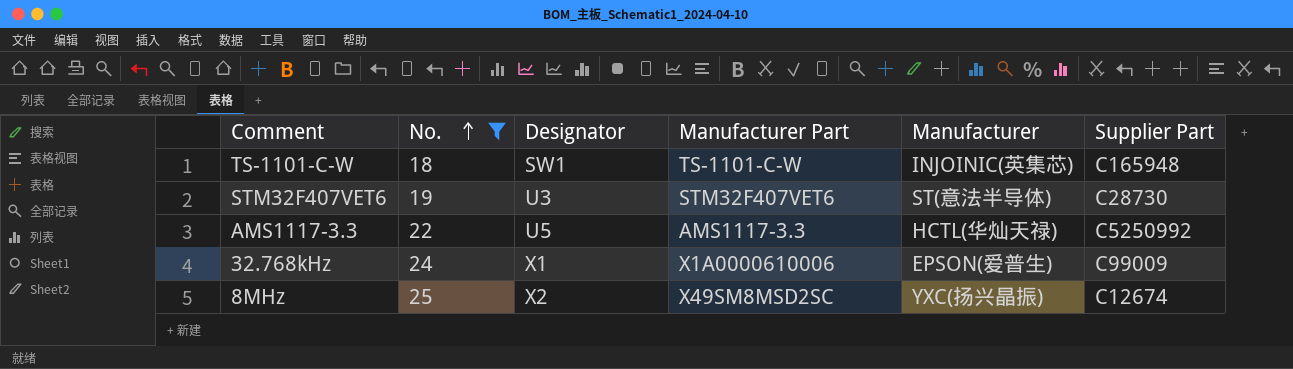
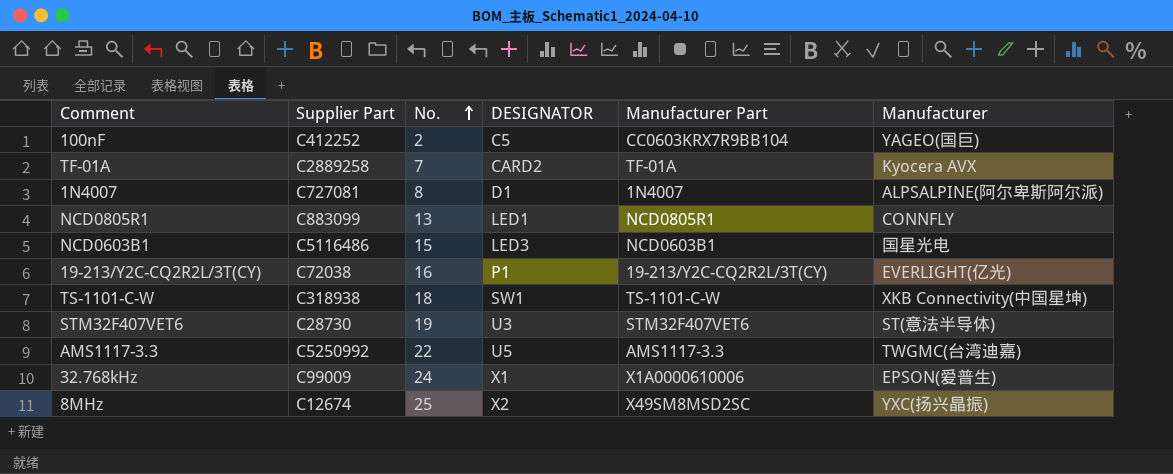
filter: No. >= 18 -> none
column Supplier Part | position: 6 -> 2
column name: Designator -> DESIGNATOR
TS-1101-C-W | Supplier Part: C165948 -> C318938
TS-1101-C-W | Manufacturer: INJOINIC(英集芯) -> XKB Connectivity(中国星坤)
AMS1117-3.3 | Manufacturer: HCTL(华灿天禄) -> TWGMC(台湾迪嘉)

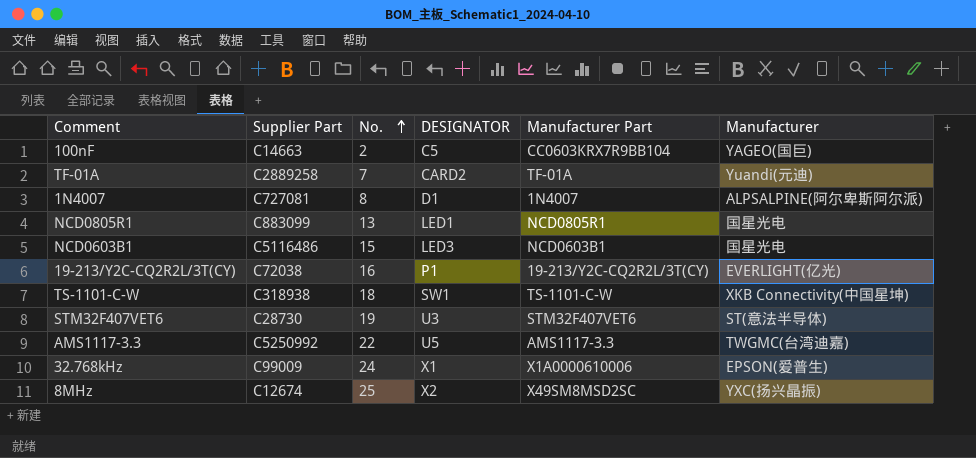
100nF | Supplier Part: C412252 -> C14663
TF-01A | Manufacturer: Kyocera AVX -> Yuandi(元迪)
NCD0805R1 | Manufacturer: CONNFLY -> 国星光电

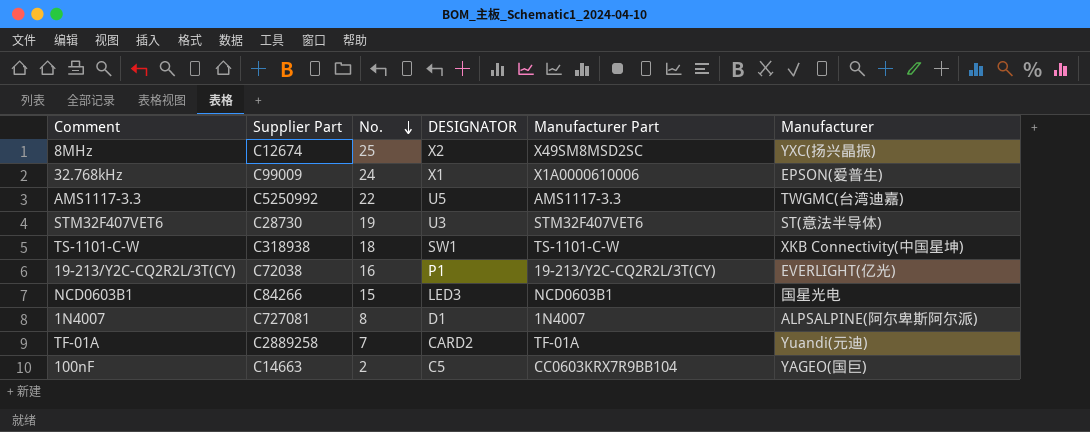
row order: No. ascending -> No. descending
row NCD0805R1: C883099 | 13 | LED1 | NCD0805R1 | 国星光电 -> none
NCD0603B1 | Supplier Part: C5116486 -> C84266

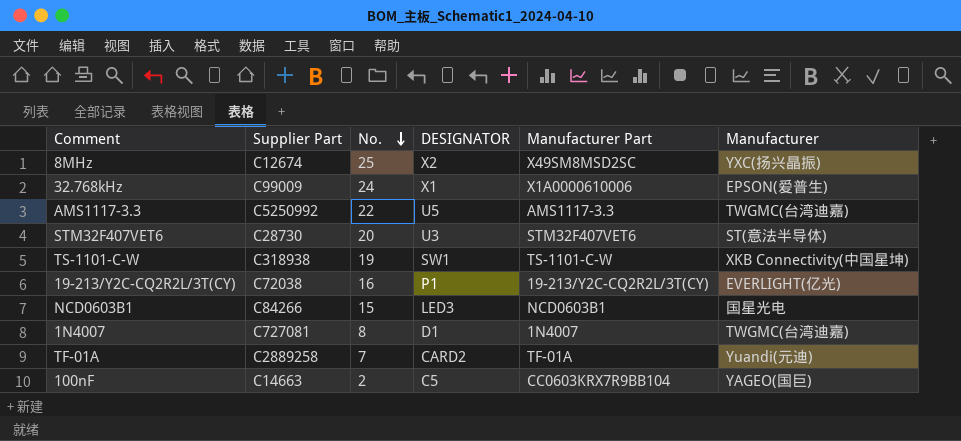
STM32F407VET6 | No.: 19 -> 20
TS-1101-C-W | No.: 18 -> 19
1N4007 | Manufacturer: ALPSALPINE(阿尔卑斯阿尔派) -> TWGMC(台湾迪嘉)

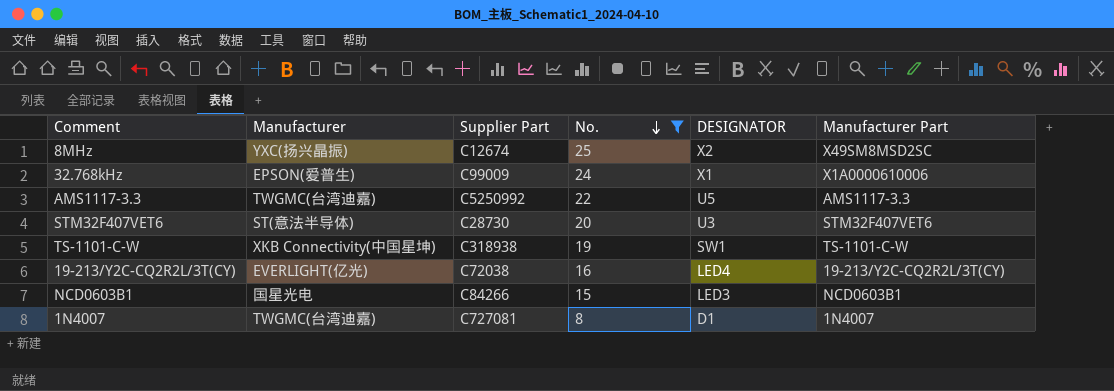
filter: none -> No. >= 8
column Manufacturer | position: 6 -> 2
19-213/Y2C-CQ2R2L/3T(CY) | DESIGNATOR: P1 -> LED4

